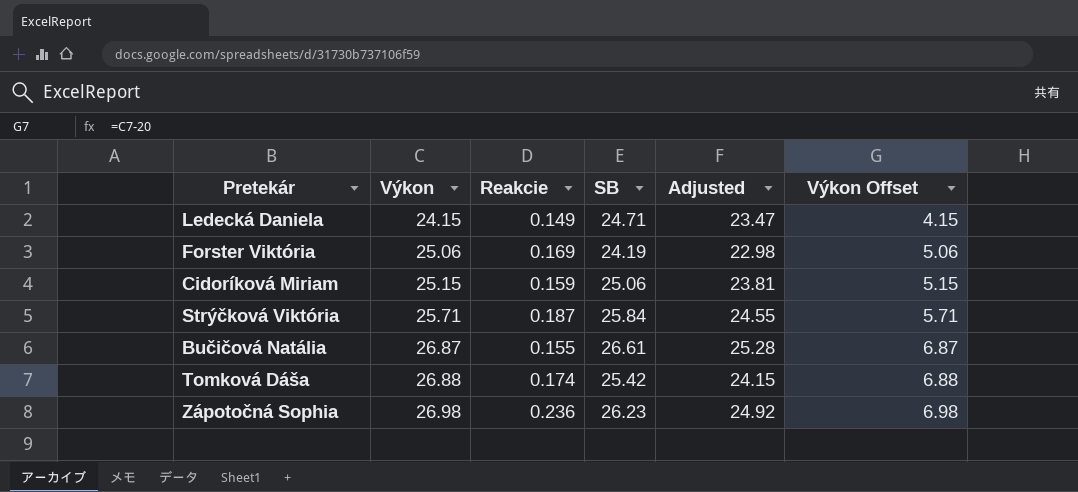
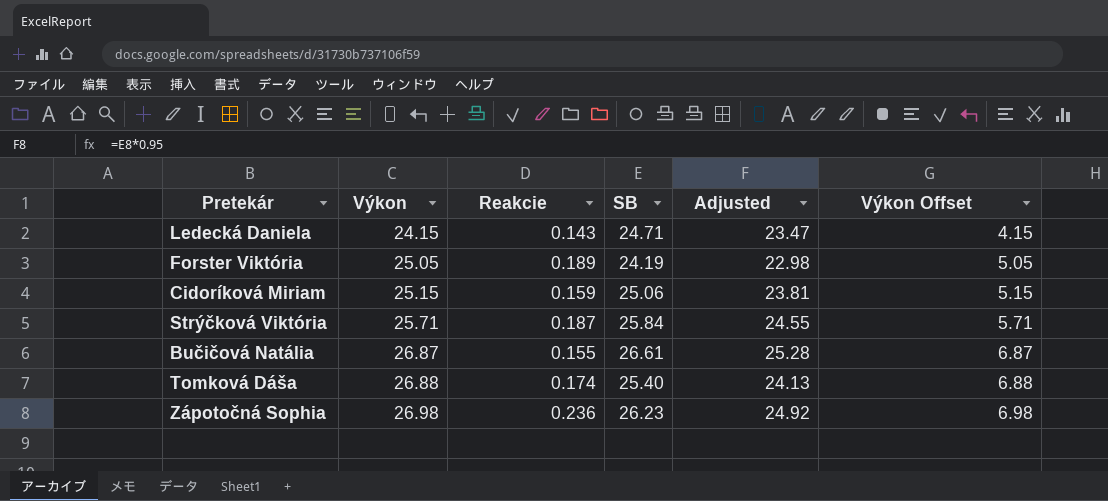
Ledecká Daniela | Reakcie: 0.149 -> 0.143
Forster Viktória | Výkon: 25.06 -> 25.05
Forster Viktória | Reakcie: 0.169 -> 0.189
Forster Viktória | Výkon Offset: 5.06 -> 5.05
Tomková Dáša | SB: 25.42 -> 25.40
Tomková Dáša | Adjusted: 24.15 -> 24.13

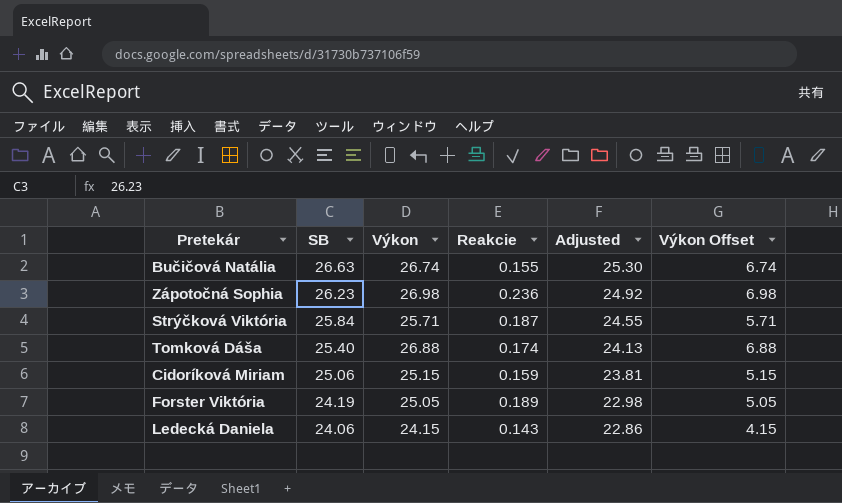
row order: Výkon ascending -> SB descending
column SB | position: 4 -> 2
Bučičová Natália | SB: 26.61 -> 26.63
Bučičová Natália | Výkon: 26.87 -> 26.74
Bučičová Natália | Adjusted: 25.28 -> 25.30
Bučičová Natália | Výkon Offset: 6.87 -> 6.74
Ledecká Daniela | SB: 24.71 -> 24.06
Ledecká Daniela | Adjusted: 23.47 -> 22.86

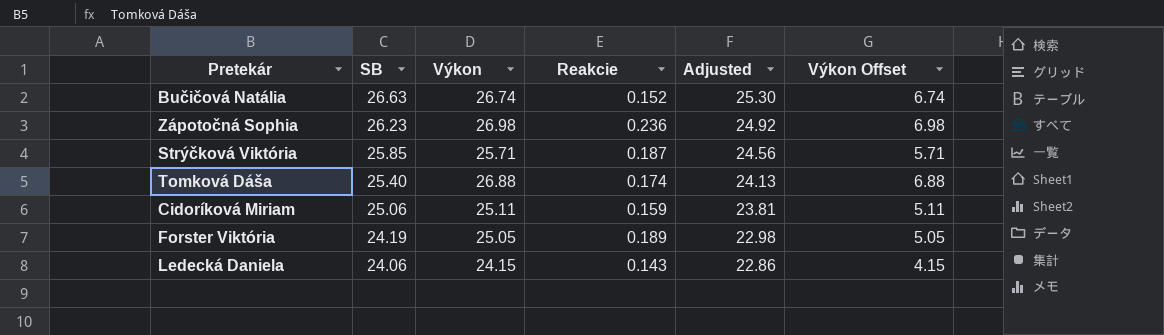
Bučičová Natália | Reakcie: 0.155 -> 0.152
Strýčková Viktória | SB: 25.84 -> 25.85
Strýčková Viktória | Adjusted: 24.55 -> 24.56
Cidoríková Miriam | Výkon: 25.15 -> 25.11
Cidoríková Miriam | Výkon Offset: 5.15 -> 5.11

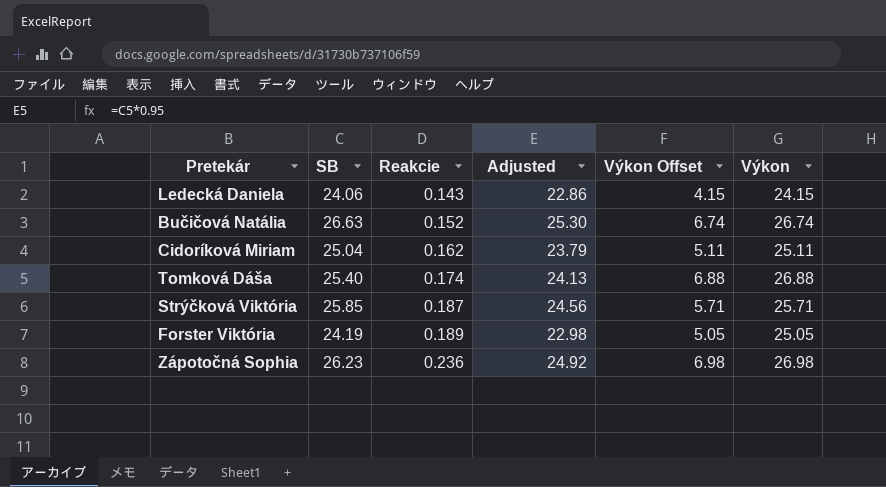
row order: SB descending -> Reakcie ascending
column Výkon | position: 3 -> 6
Cidoríková Miriam | SB: 25.06 -> 25.04
Cidoríková Miriam | Reakcie: 0.159 -> 0.162
Cidoríková Miriam | Adjusted: 23.81 -> 23.79

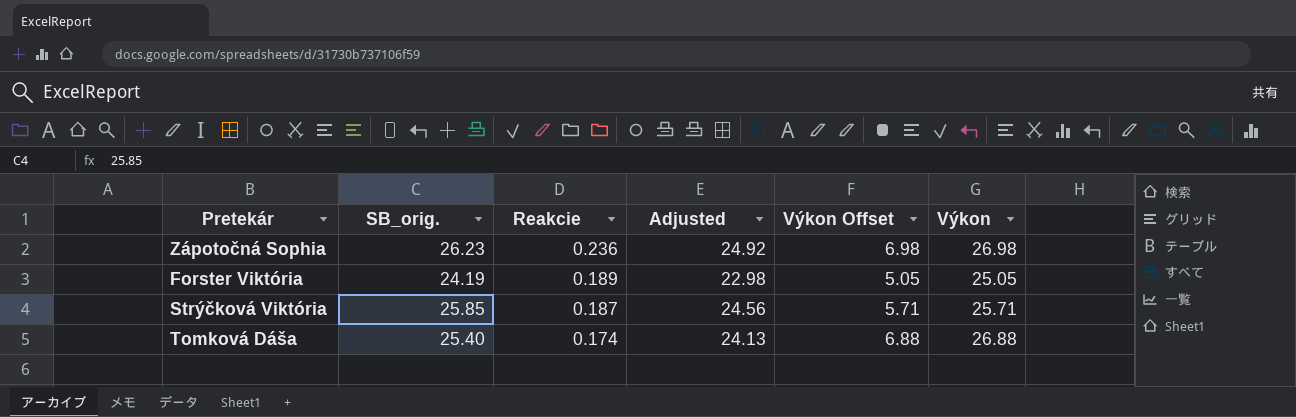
row order: Reakcie ascending -> Reakcie descending
column name: SB -> SB_orig.
row Ledecká Daniela: 24.06 | 0.143 | 22.86 | 4.15 | 24.15 -> none
row Bučičová Natália: 26.63 | 0.152 | 25.30 | 6.74 | 26.74 -> none
row Cidoríková Miriam: 25.04 | 0.162 | 23.79 | 5.11 | 25.11 -> none

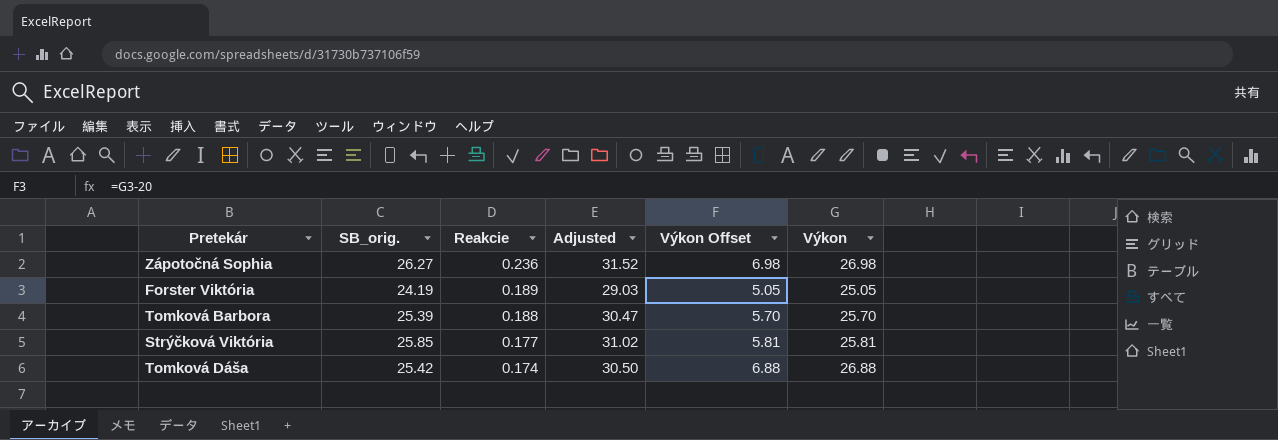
column Adjusted | formula: [SB_orig.] * 0.95 -> [SB_orig.] * 1.2
Zápotočná Sophia | SB_orig.: 26.23 -> 26.27
row Tomková Barbora: none -> 25.39 | 0.188 | 30.47 | 5.70 | 25.70
Strýčková Viktória | Reakcie: 0.187 -> 0.177
Strýčková Viktória | Výkon Offset: 5.71 -> 5.81
Strýčková Viktória | Výkon: 25.71 -> 25.81
Tomková Dáša | SB_orig.: 25.40 -> 25.42

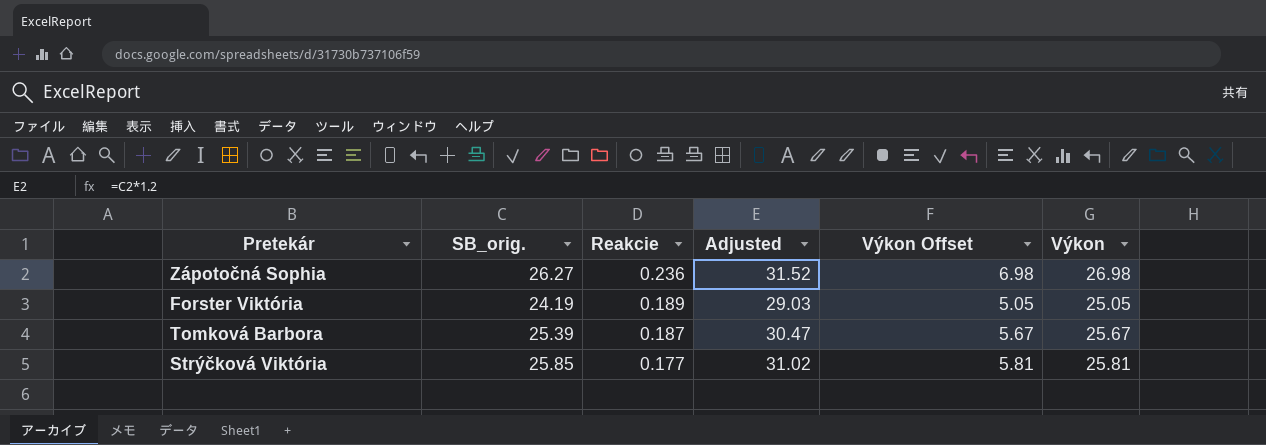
row Tomková Dáša: 25.42 | 0.174 | 30.50 | 6.88 | 26.88 -> none
Tomková Barbora | Reakcie: 0.188 -> 0.187
Tomková Barbora | Výkon Offset: 5.70 -> 5.67
Tomková Barbora | Výkon: 25.70 -> 25.67

